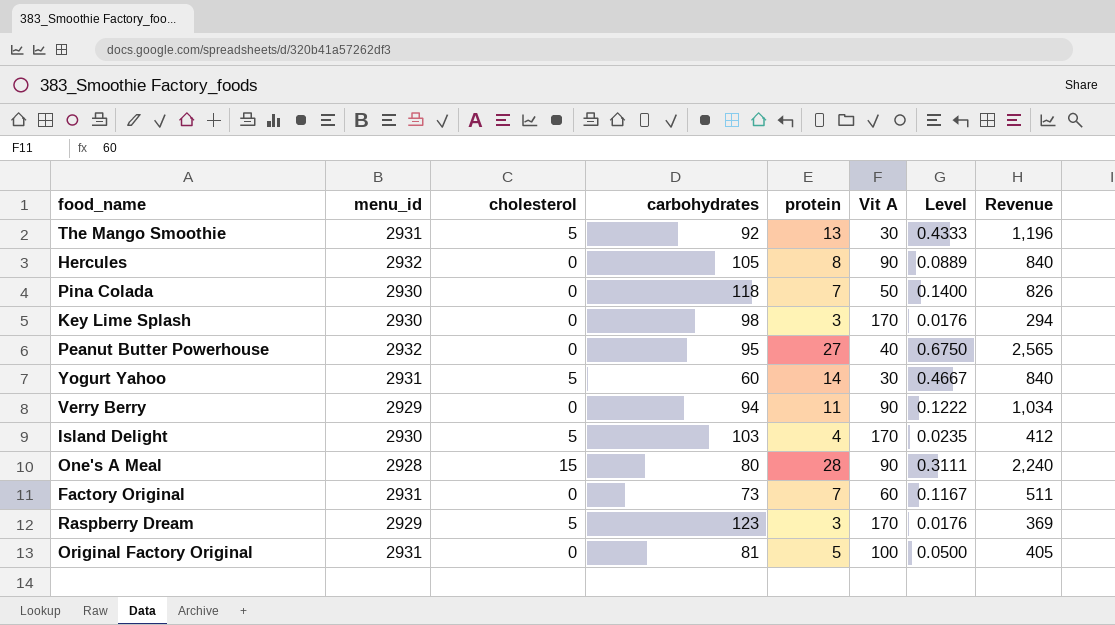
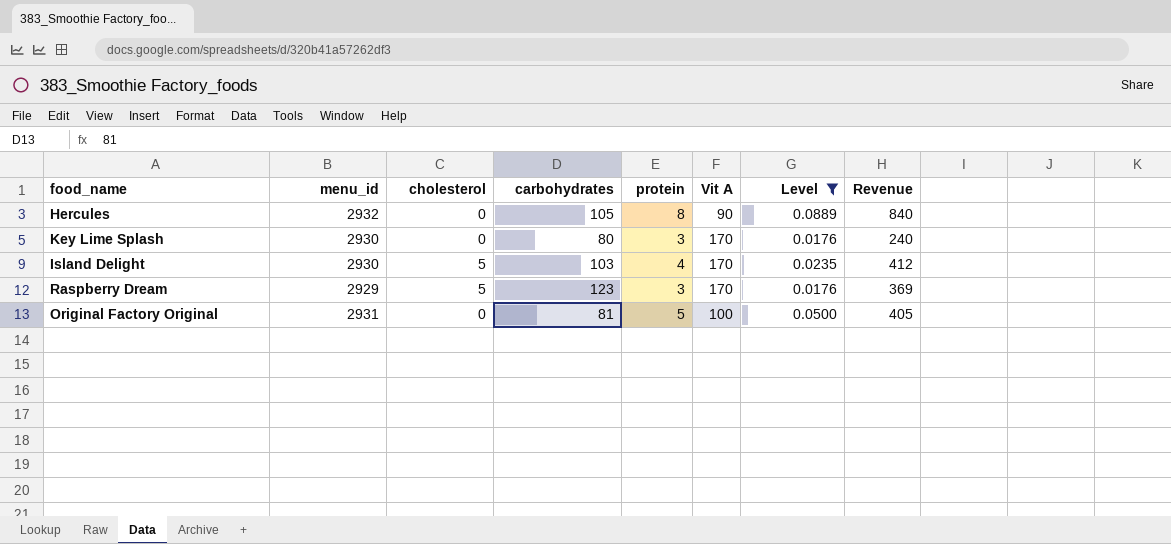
filter: none -> Level <= 0.0889
Key Lime Splash | carbohydrates: 98 -> 80
Key Lime Splash | Revenue: 294 -> 240

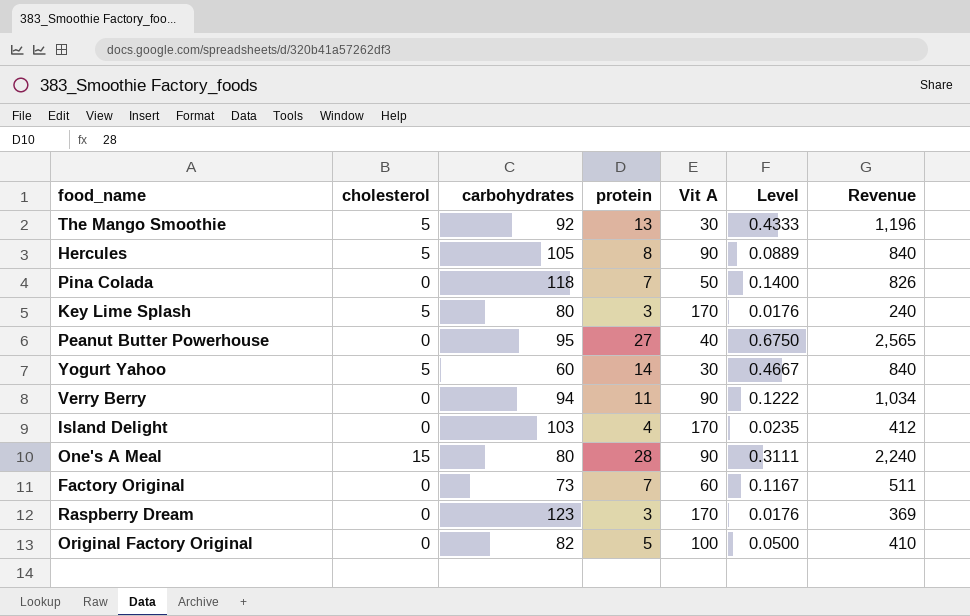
filter: Level <= 0.0889 -> none
column menu_id | position: 2 -> none
Hercules | cholesterol: 0 -> 5
Key Lime Splash | cholesterol: 0 -> 5
Island Delight | cholesterol: 5 -> 0
Raspberry Dream | cholesterol: 5 -> 0
Original Factory Original | carbohydrates: 81 -> 82
Original Factory Original | Revenue: 405 -> 410

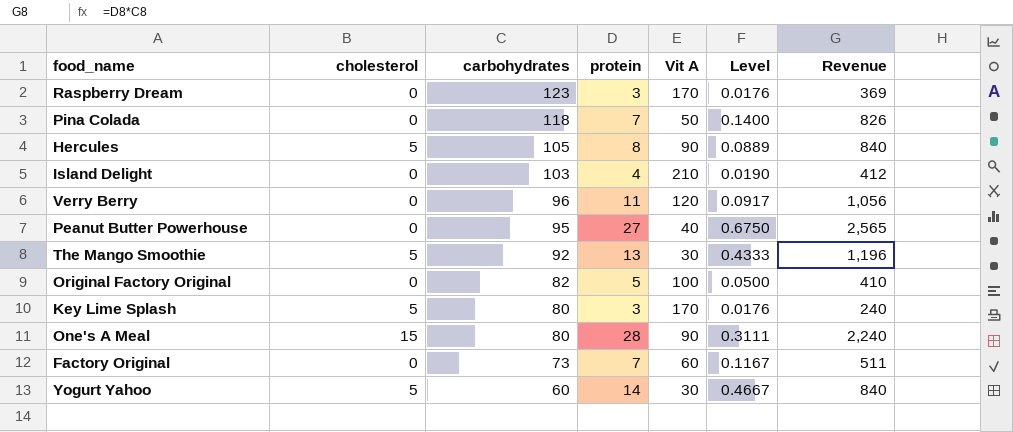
row order: none -> carbohydrates descending
Island Delight | Vit A: 170 -> 210
Island Delight | Level: 0.0235 -> 0.0190
Verry Berry | carbohydrates: 94 -> 96
Verry Berry | Vit A: 90 -> 120
Verry Berry | Level: 0.1222 -> 0.0917
Verry Berry | Revenue: 1,034 -> 1,056

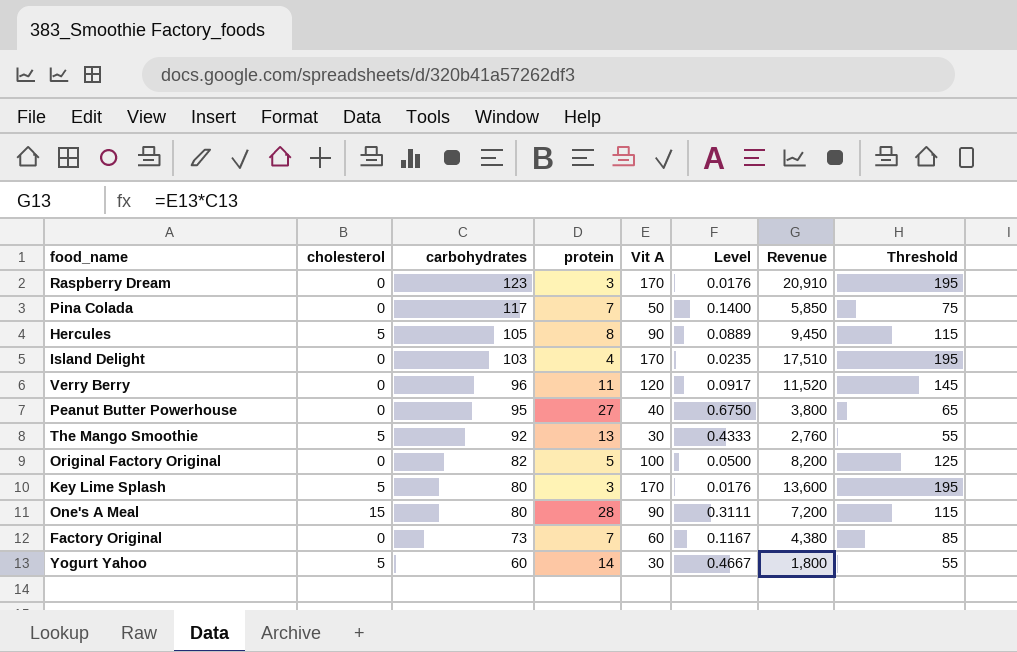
column Revenue | formula: [carbohydrates] * [protein] -> [carbohydrates] * [Vit A]
column Threshold | formula: none -> [Vit A] + 25
Pina Colada | carbohydrates: 118 -> 117
Island Delight | Vit A: 210 -> 170
Island Delight | Level: 0.0190 -> 0.0235

